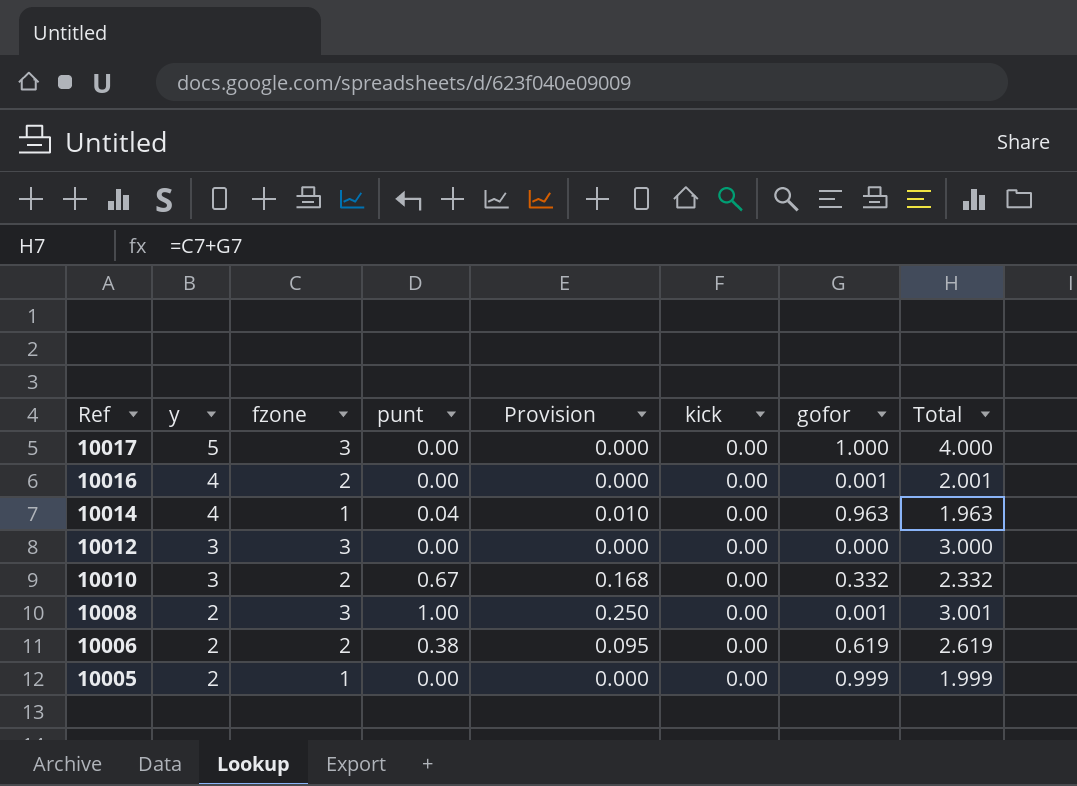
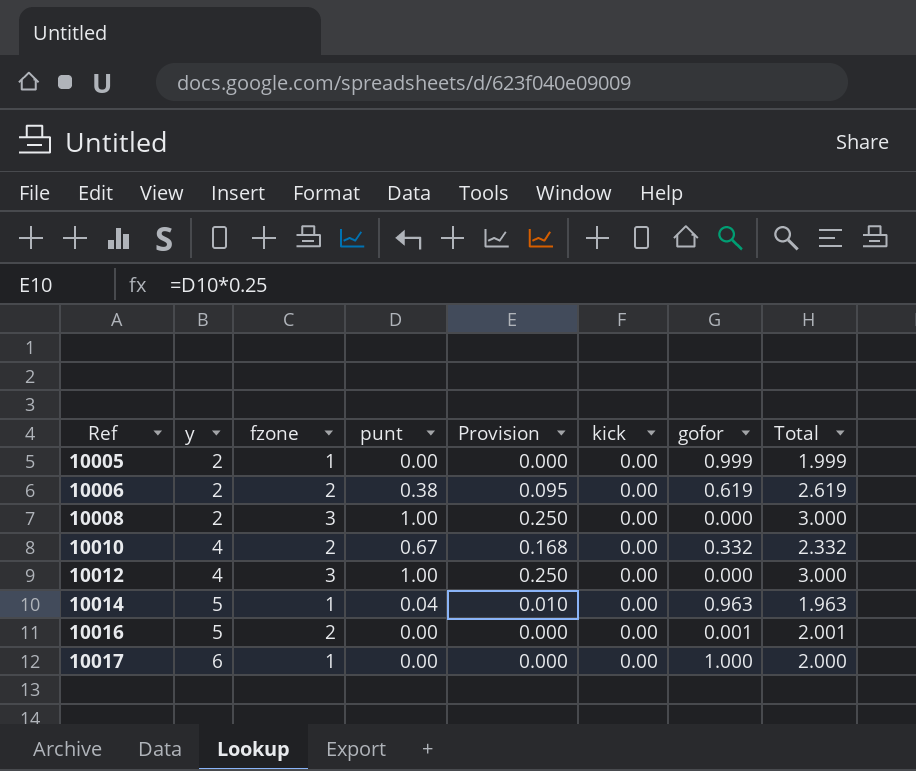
row order: Ref descending -> Ref ascending
10008 | gofor: 0.001 -> 0.000
10008 | Total: 3.001 -> 3.000
10010 | y: 3 -> 4
10012 | y: 3 -> 4
10012 | punt: 0.00 -> 1.00
10012 | Provision: 0.000 -> 0.250
10014 | y: 4 -> 5
10016 | y: 4 -> 5
10017 | y: 5 -> 6
10017 | fzone: 3 -> 1
10017 | Total: 4.000 -> 2.000

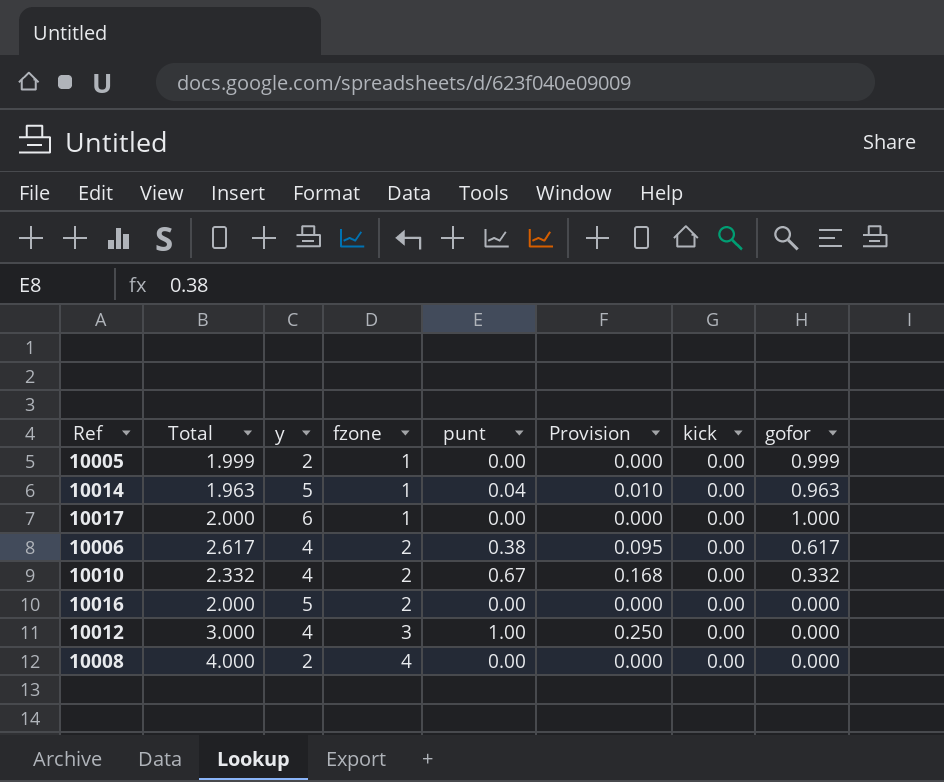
row order: Ref ascending -> fzone ascending
column Total | position: 8 -> 2
10006 | Total: 2.619 -> 2.617
10006 | y: 2 -> 4
10006 | gofor: 0.619 -> 0.617
10016 | Total: 2.001 -> 2.000
10016 | gofor: 0.001 -> 0.000
10008 | Total: 3.000 -> 4.000
10008 | fzone: 3 -> 4
10008 | punt: 1.00 -> 0.00
10008 | Provision: 0.250 -> 0.000

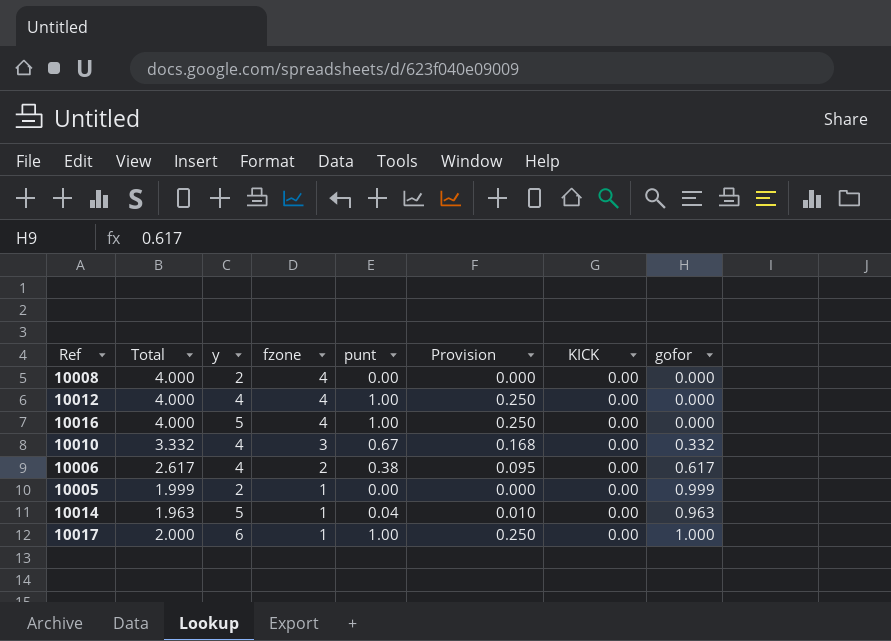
row order: fzone ascending -> fzone descending
column name: kick -> KICK
10012 | Total: 3.000 -> 4.000
10012 | fzone: 3 -> 4
10016 | Total: 2.000 -> 4.000
10016 | fzone: 2 -> 4
10016 | punt: 0.00 -> 1.00
10016 | Provision: 0.000 -> 0.250
10010 | Total: 2.332 -> 3.332
10010 | fzone: 2 -> 3
10017 | punt: 0.00 -> 1.00
10017 | Provision: 0.000 -> 0.250

